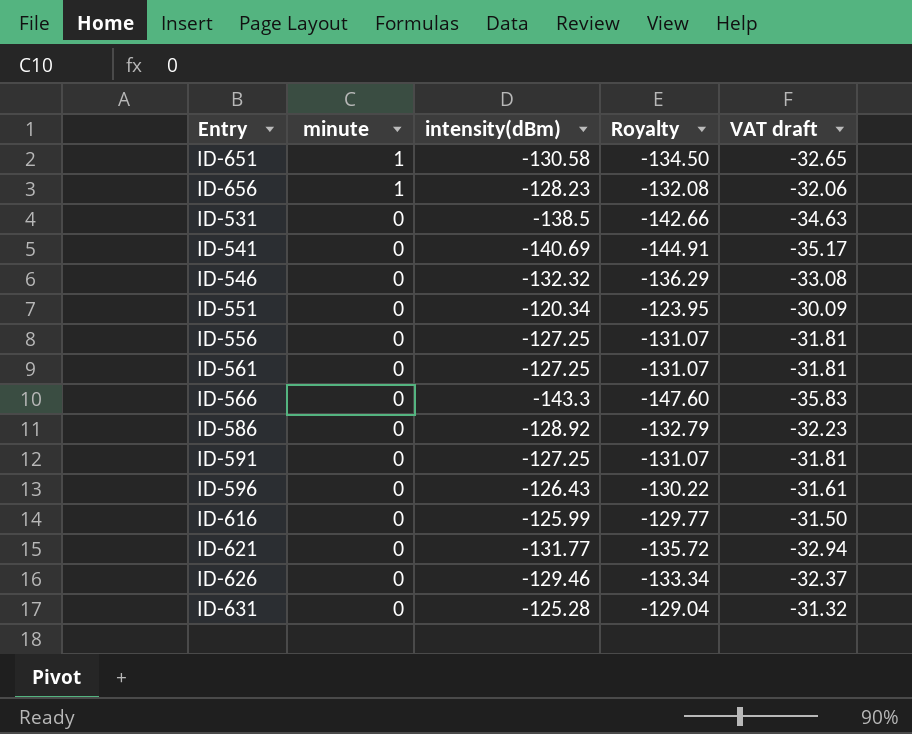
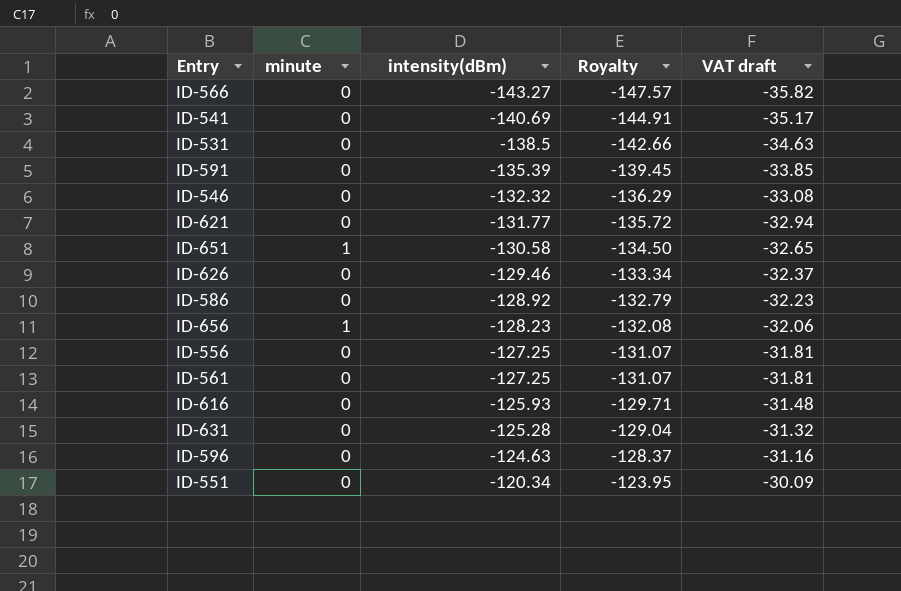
row order: minute descending -> intensity(dBm) ascending
ID-566 | intensity(dBm): -143.3 -> -143.27
ID-566 | Royalty: -147.60 -> -147.57
ID-566 | VAT draft: -35.83 -> -35.82
ID-591 | intensity(dBm): -127.25 -> -135.39
ID-591 | Royalty: -131.07 -> -139.45
ID-591 | VAT draft: -31.81 -> -33.85
ID-616 | intensity(dBm): -125.99 -> -125.93
ID-616 | Royalty: -129.77 -> -129.71
ID-616 | VAT draft: -31.50 -> -31.48
ID-596 | intensity(dBm): -126.43 -> -124.63
ID-596 | Royalty: -130.22 -> -128.37
ID-596 | VAT draft: -31.61 -> -31.16

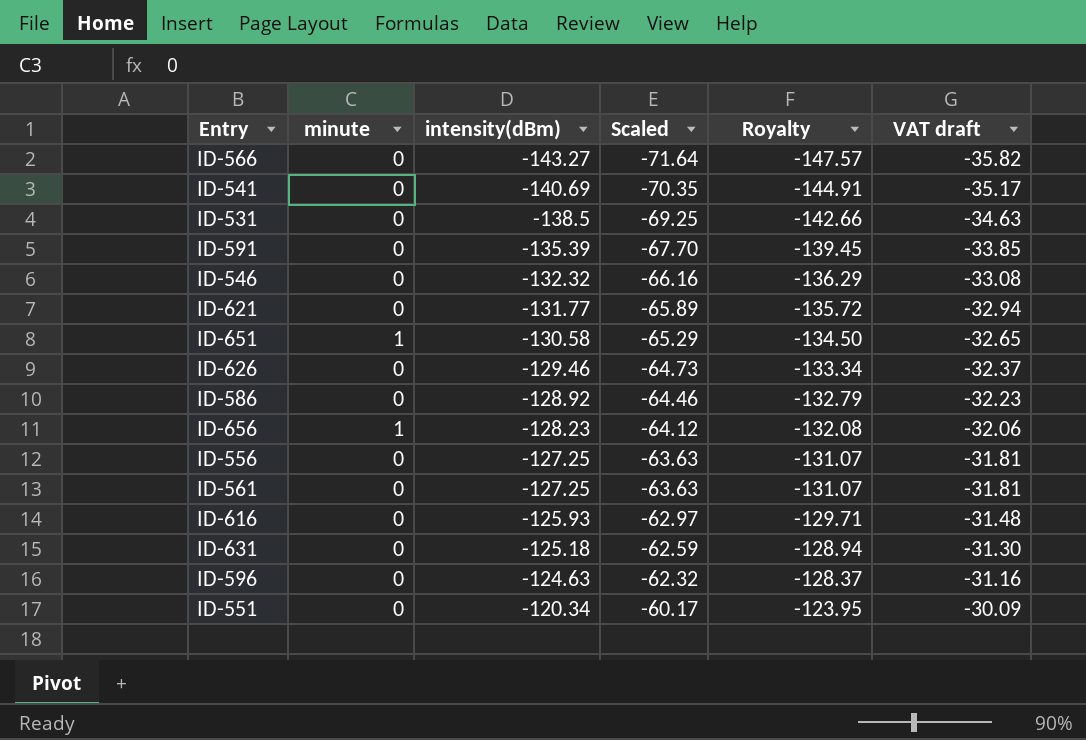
column Scaled | formula: none -> [intensity(dBm)] * 0.5
ID-631 | intensity(dBm): -125.28 -> -125.18
ID-631 | Royalty: -129.04 -> -128.94
ID-631 | VAT draft: -31.32 -> -31.30

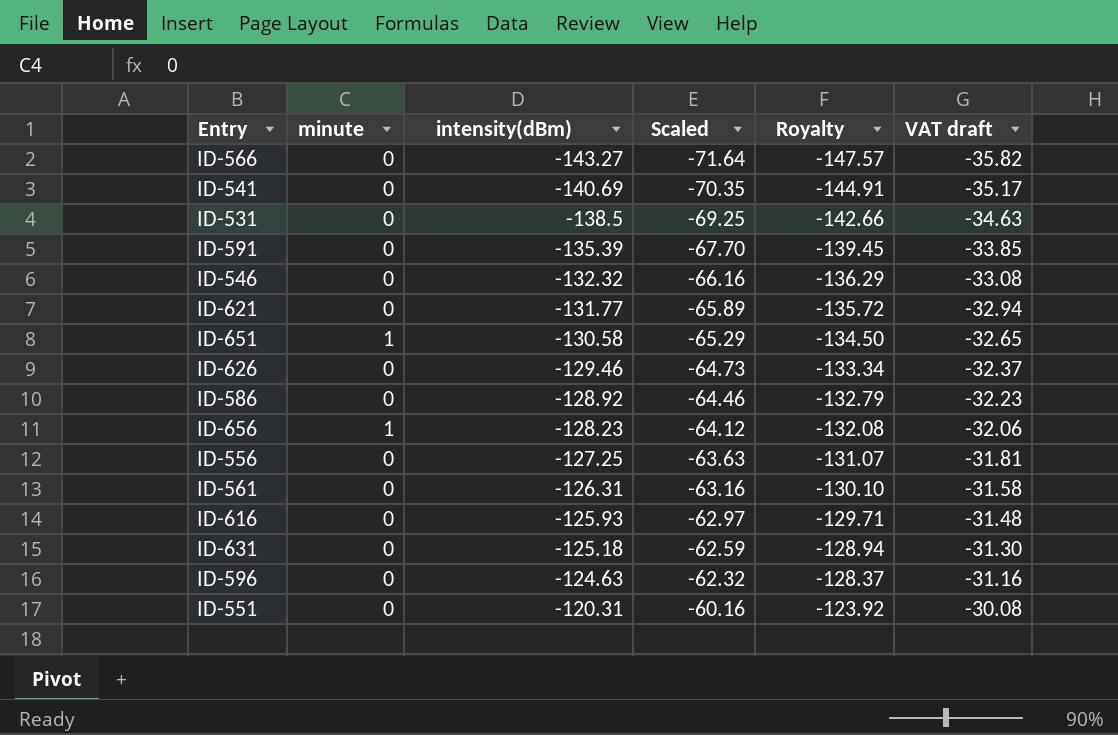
ID-561 | intensity(dBm): -127.25 -> -126.31
ID-561 | Scaled: -63.63 -> -63.16
ID-561 | Royalty: -131.07 -> -130.10
ID-561 | VAT draft: -31.81 -> -31.58
ID-551 | intensity(dBm): -120.34 -> -120.31
ID-551 | Scaled: -60.17 -> -60.16
ID-551 | Royalty: -123.95 -> -123.92
ID-551 | VAT draft: -30.09 -> -30.08

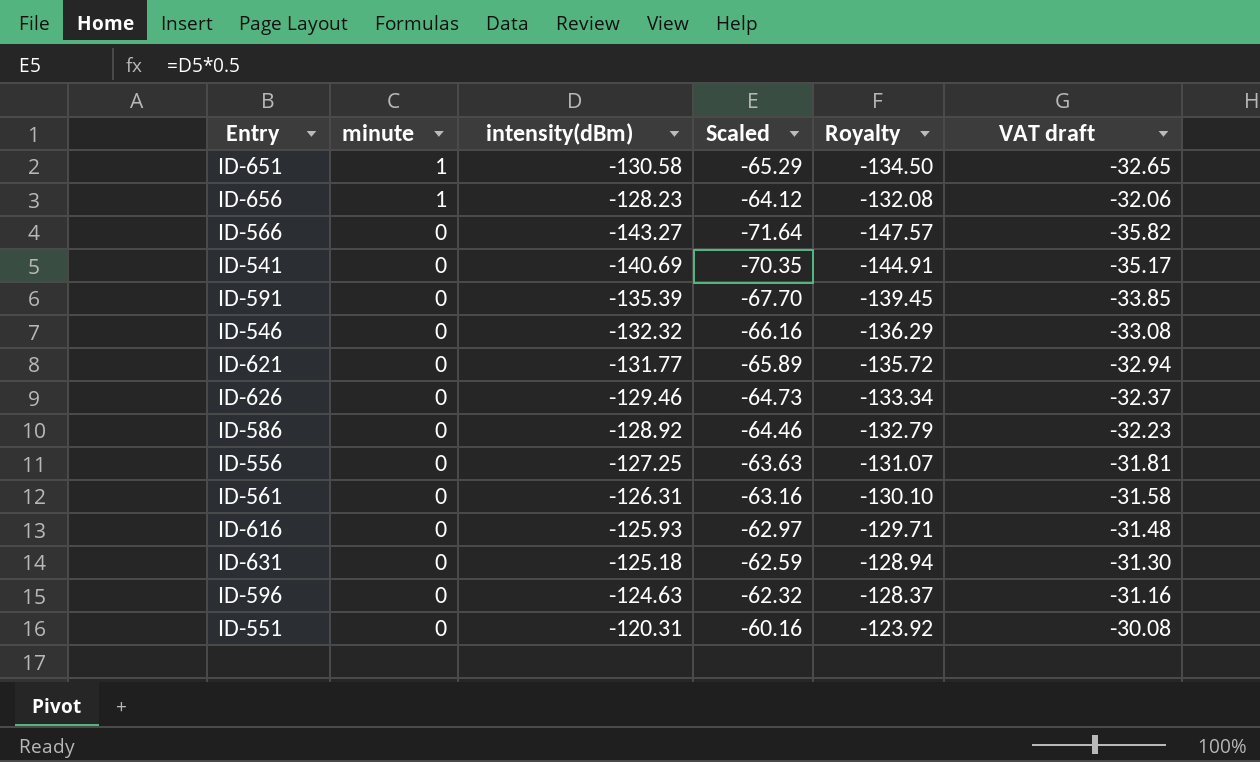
row order: intensity(dBm) ascending -> minute descending
row ID-531: 0 | -138.5 | -69.25 | -142.66 | -34.63 -> none

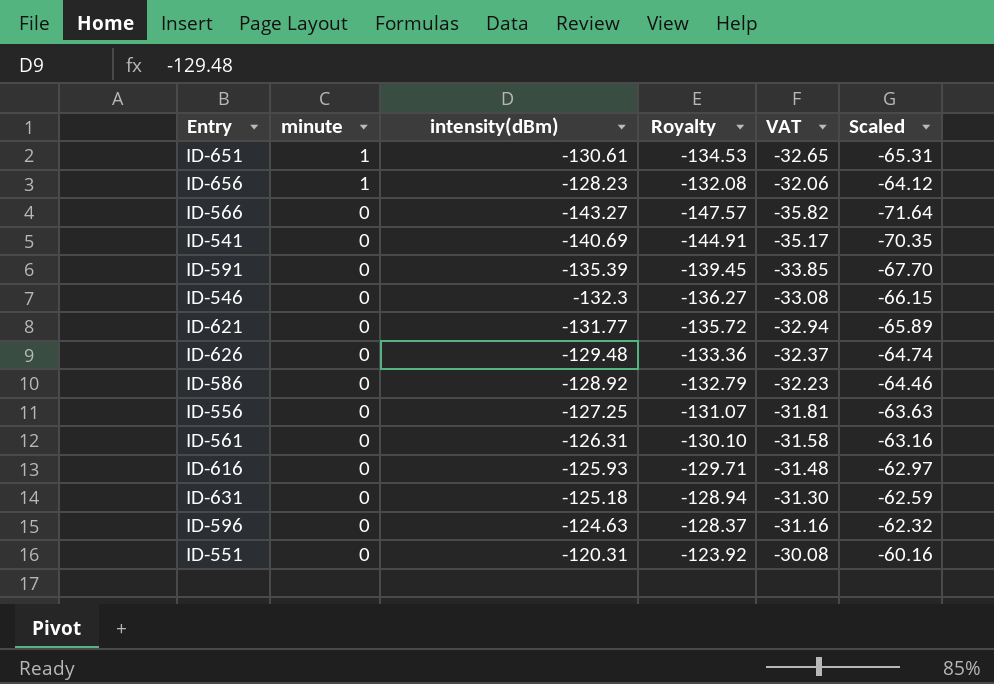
column name: VAT draft -> VAT
column Scaled | position: 4 -> 6
ID-651 | intensity(dBm): -130.58 -> -130.61
ID-651 | Royalty: -134.50 -> -134.53
ID-651 | Scaled: -65.29 -> -65.31
ID-546 | intensity(dBm): -132.32 -> -132.3
ID-546 | Royalty: -136.29 -> -136.27
ID-546 | Scaled: -66.16 -> -66.15
ID-626 | intensity(dBm): -129.46 -> -129.48
ID-626 | Royalty: -133.34 -> -133.36
ID-626 | Scaled: -64.73 -> -64.74

